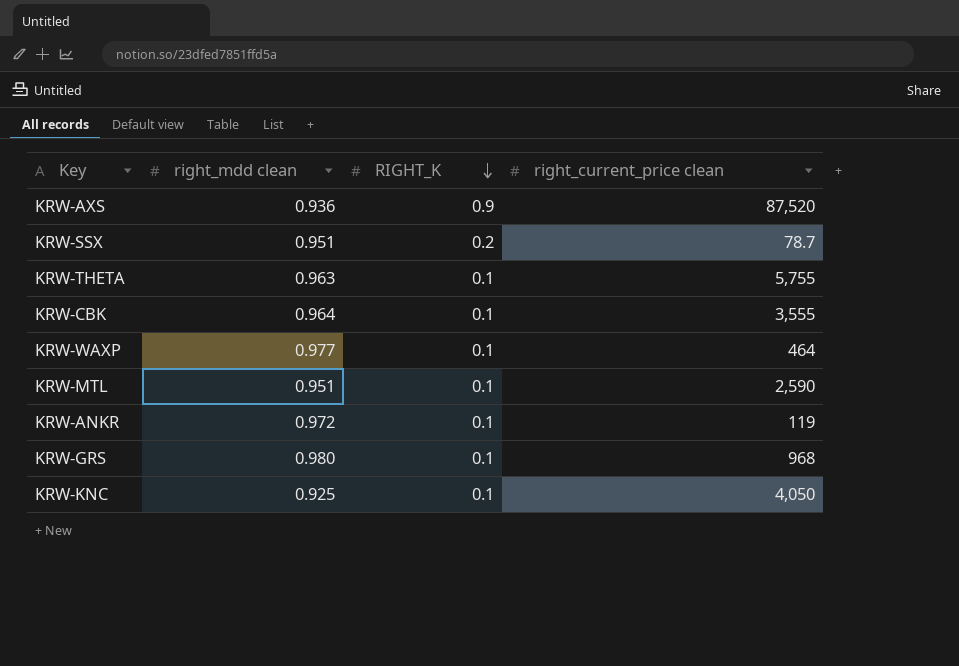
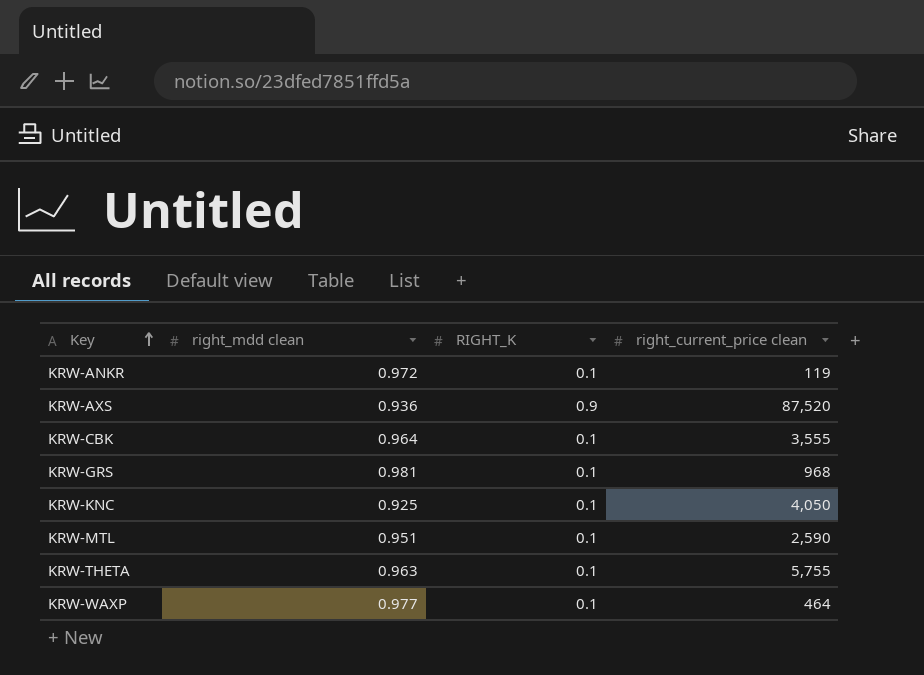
row order: RIGHT_K descending -> Key ascending
row KRW-SSX: 0.951 | 0.2 | 78.7 -> none
KRW-GRS | right_mdd clean: 0.980 -> 0.981

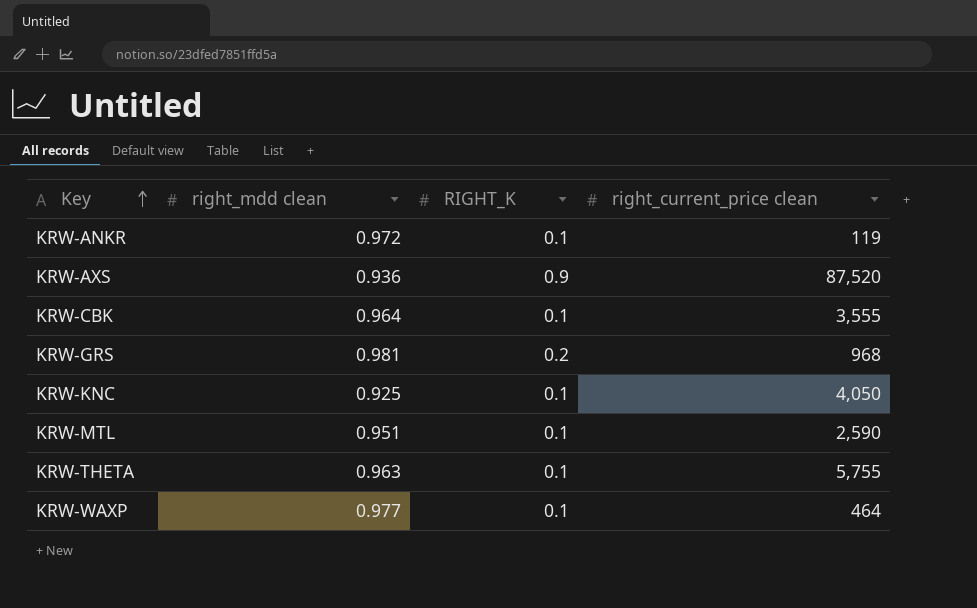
KRW-GRS | RIGHT_K: 0.1 -> 0.2

